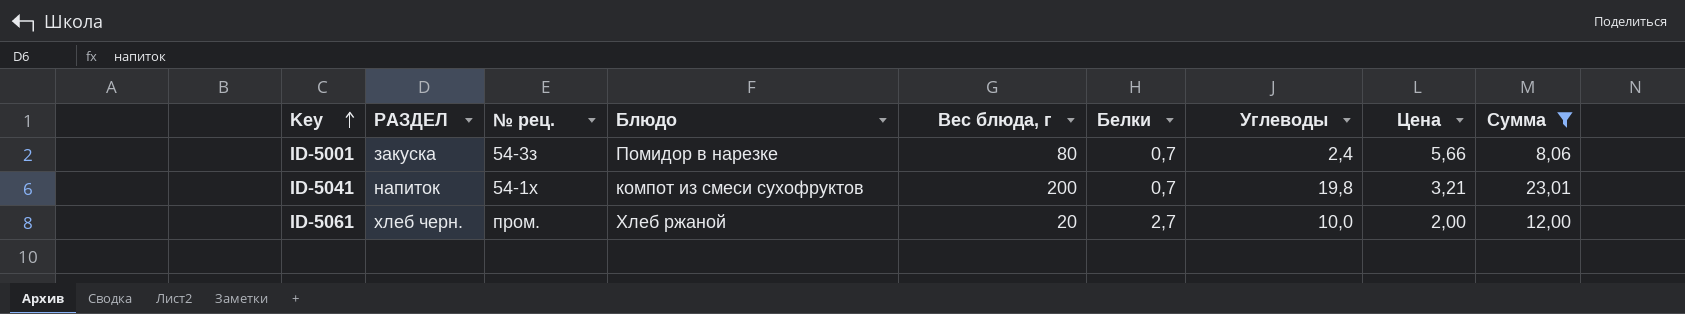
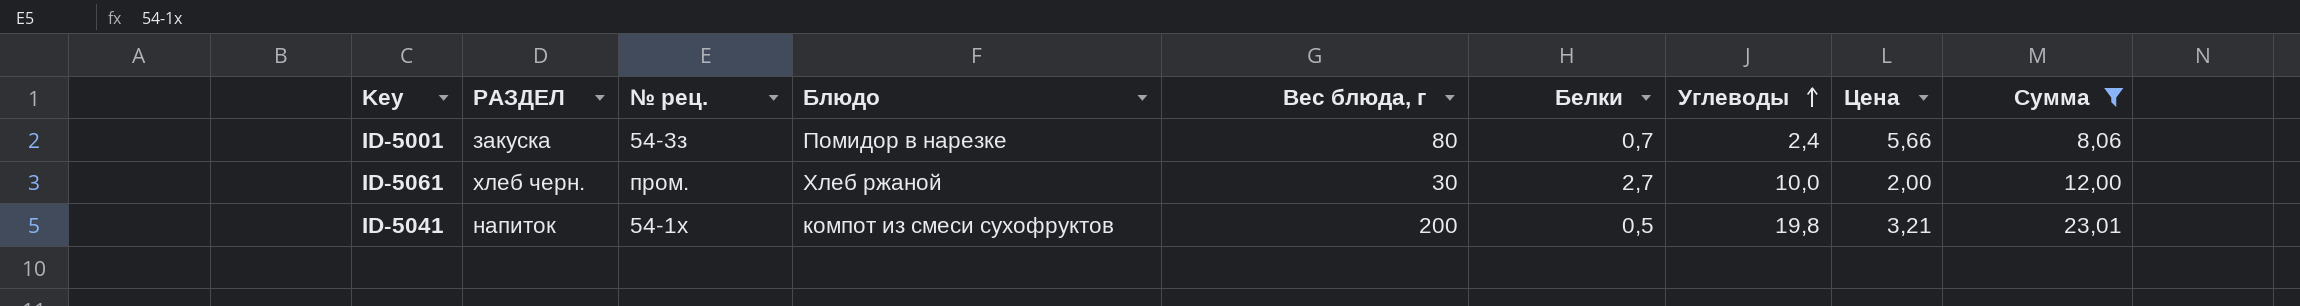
row order: Key ascending -> Углеводы ascending
ID-5061 | Вес блюда, г: 20 -> 30
ID-5041 | Белки: 0,7 -> 0,5

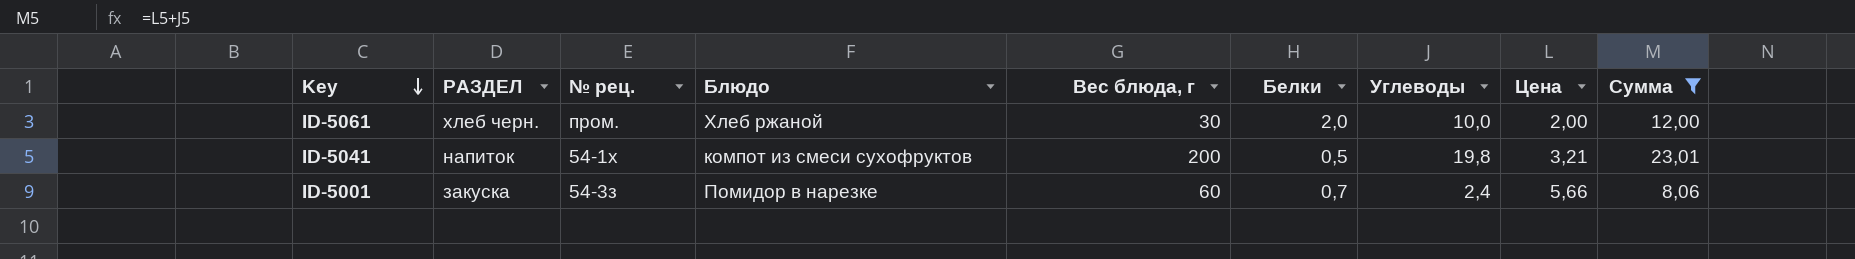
row order: Углеводы ascending -> Key descending
ID-5061 | Белки: 2,7 -> 2,0
ID-5001 | Вес блюда, г: 80 -> 60

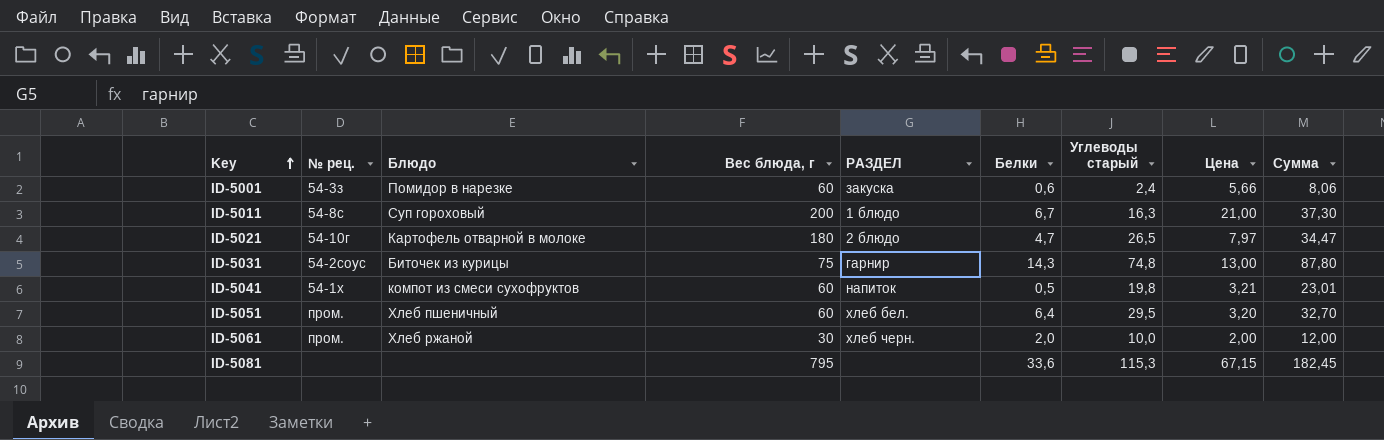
filter: Сумма <= 23,01 -> none
row order: Key descending -> Key ascending
column РАЗДЕЛ | position: 2 -> 5
column name: Углеводы -> Углеводы старый
ID-5001 | Белки: 0,7 -> 0,6
ID-5041 | Вес блюда, г: 200 -> 60

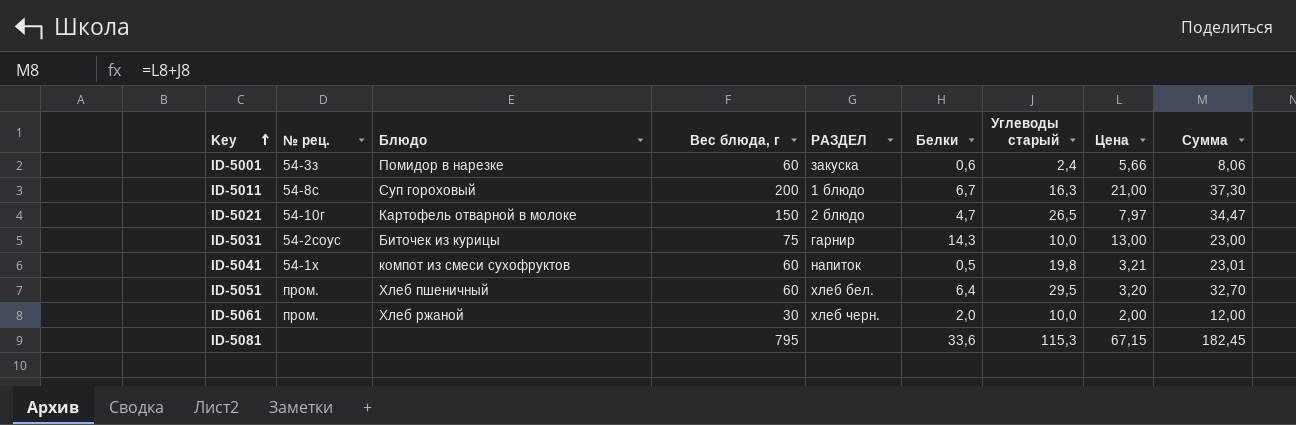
ID-5021 | Вес блюда, г: 180 -> 150
ID-5031 | Углеводы старый: 74,8 -> 10,0
ID-5031 | Сумма: 87,80 -> 23,00

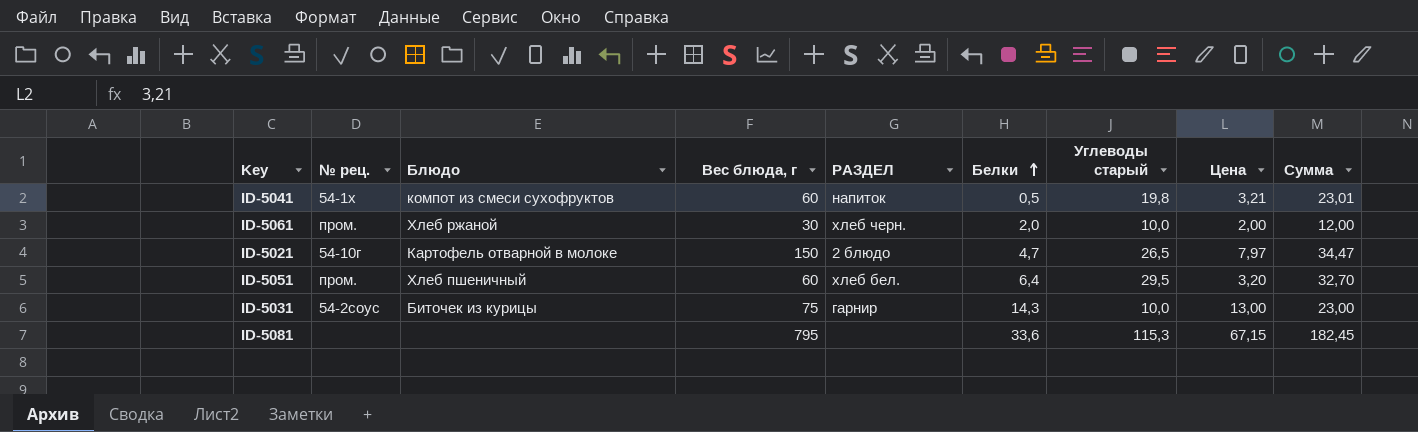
row order: Key ascending -> Белки ascending
row ID-5001: 54-3з | Помидор в нарезке | 60 | закуска | 0,6 | 2,4 | 5,66 | 8,06 -> none
row ID-5011: 54-8с | Суп гороховый | 200 | 1 блюдо | 6,7 | 16,3 | 21,00 | 37,30 -> none

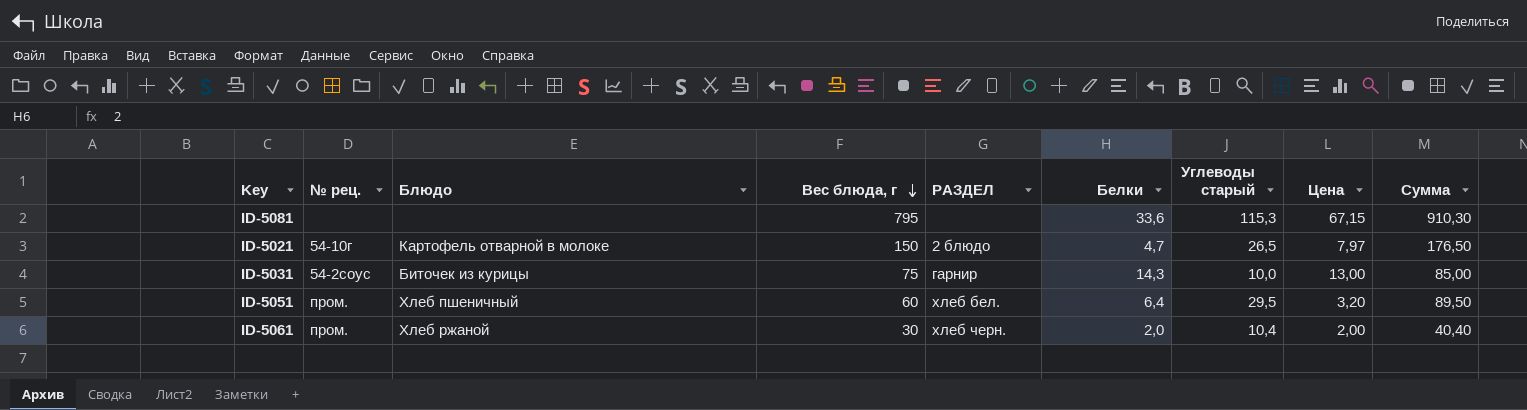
row order: Белки ascending -> Вес блюда, г descending
column Сумма | formula: [Углеводы старый] + [Цена] -> [Вес блюда, г] + [Углеводы старый]
row ID-5041: 54-1х | компот из смеси сухофруктов | 60 | напиток | 0,5 | 19,8 | 3,21 | 23,01 -> none
ID-5061 | Углеводы старый: 10,0 -> 10,4

